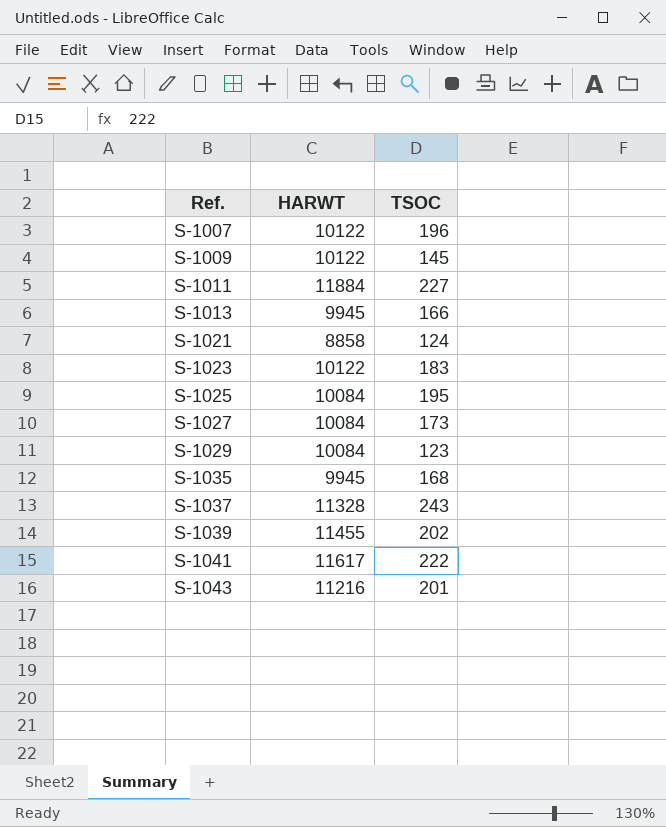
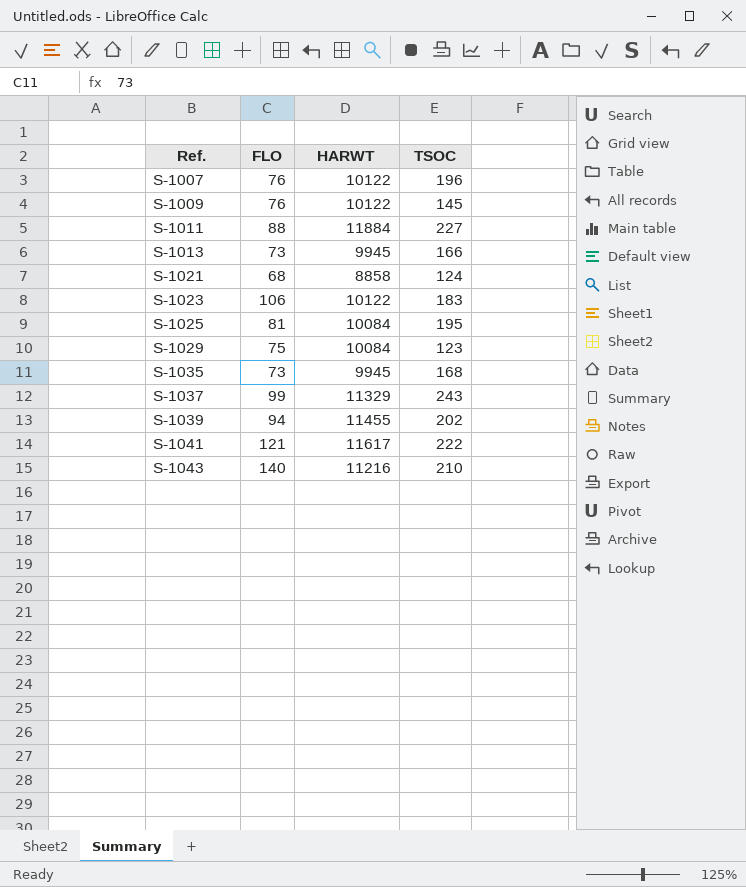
column FLO | position: none -> 2
row S-1027: 10084 | 173 -> none
S-1037 | HARWT: 11328 -> 11329
S-1043 | TSOC: 201 -> 210

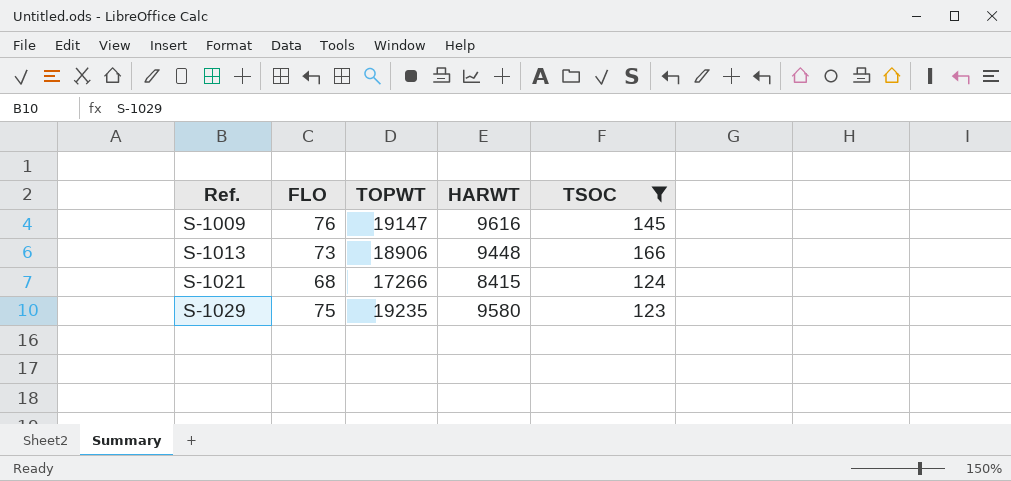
filter: none -> TSOC <= 166
column TOPWT | position: none -> 3
S-1009 | HARWT: 10122 -> 9616
S-1013 | HARWT: 9945 -> 9448
S-1021 | HARWT: 8858 -> 8415
S-1029 | HARWT: 10084 -> 9580

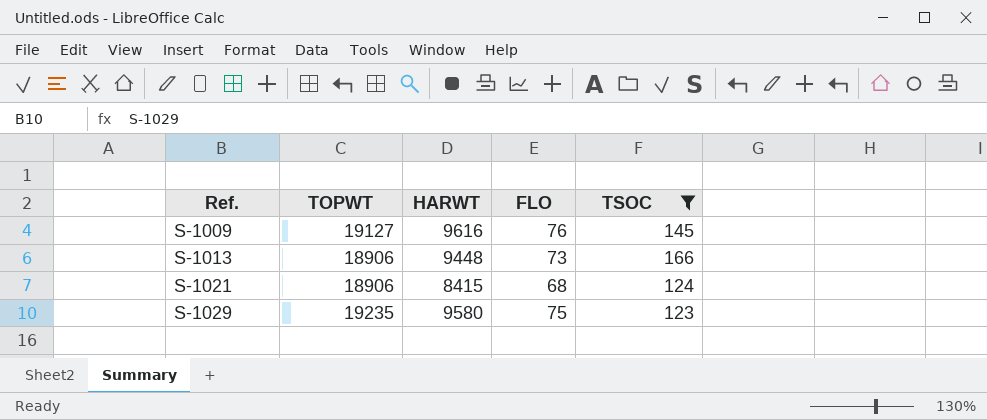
column FLO | position: 2 -> 4
S-1009 | TOPWT: 19147 -> 19127
S-1021 | TOPWT: 17266 -> 18906

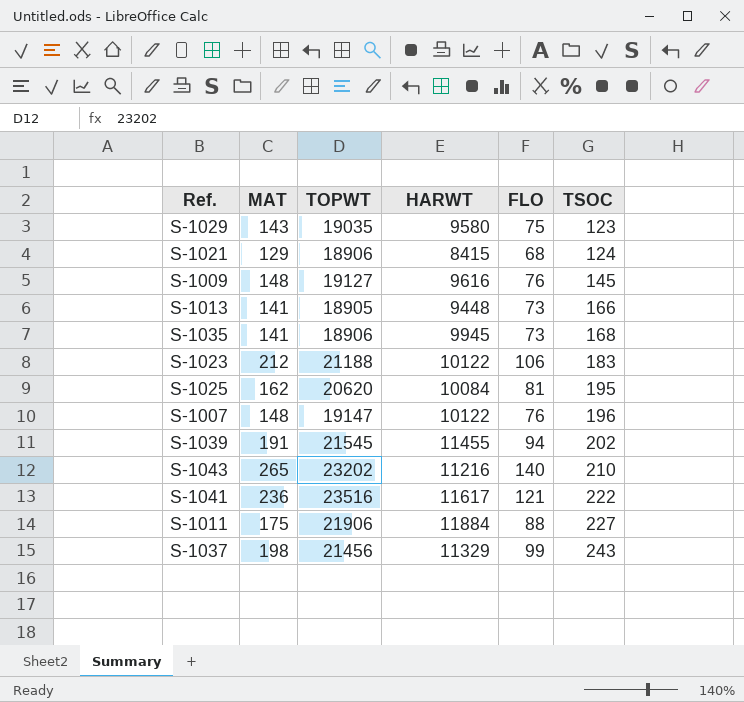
filter: TSOC <= 166 -> none
row order: Ref. ascending -> TSOC ascending
column MAT | position: none -> 2
S-1029 | TOPWT: 19235 -> 19035
S-1013 | TOPWT: 18906 -> 18905

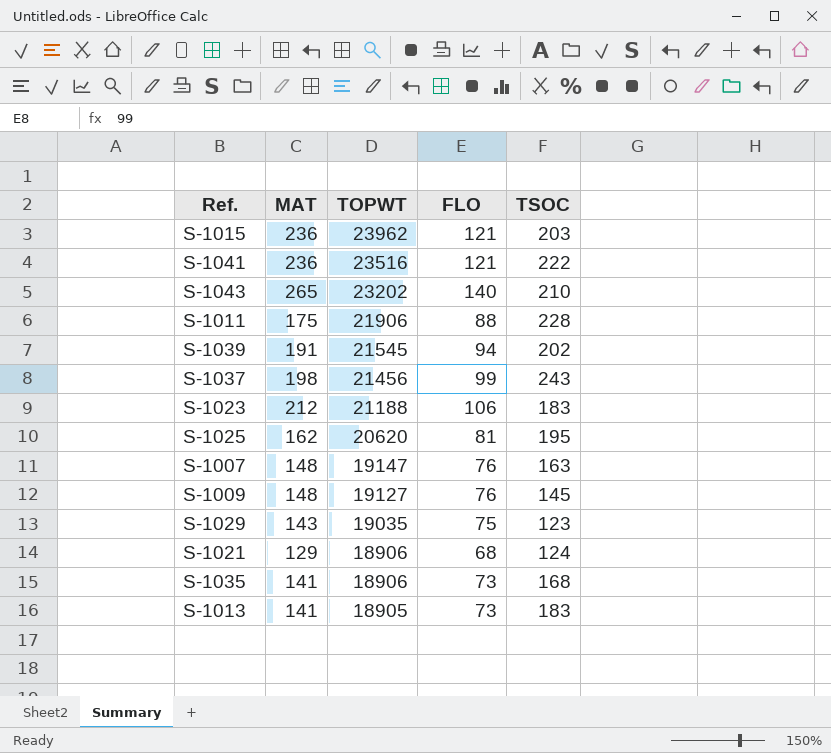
row order: TSOC ascending -> TOPWT descending
column HARWT | position: 4 -> none
row S-1015: none -> 236 | 23962 | 121 | 203
S-1011 | TSOC: 227 -> 228
S-1007 | TSOC: 196 -> 163
S-1013 | TSOC: 166 -> 183

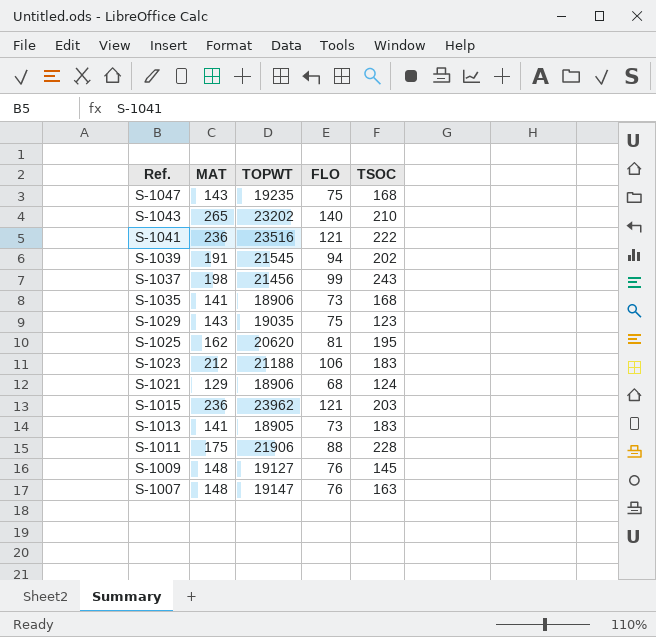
row order: TOPWT descending -> Ref. descending
row S-1047: none -> 143 | 19235 | 75 | 168

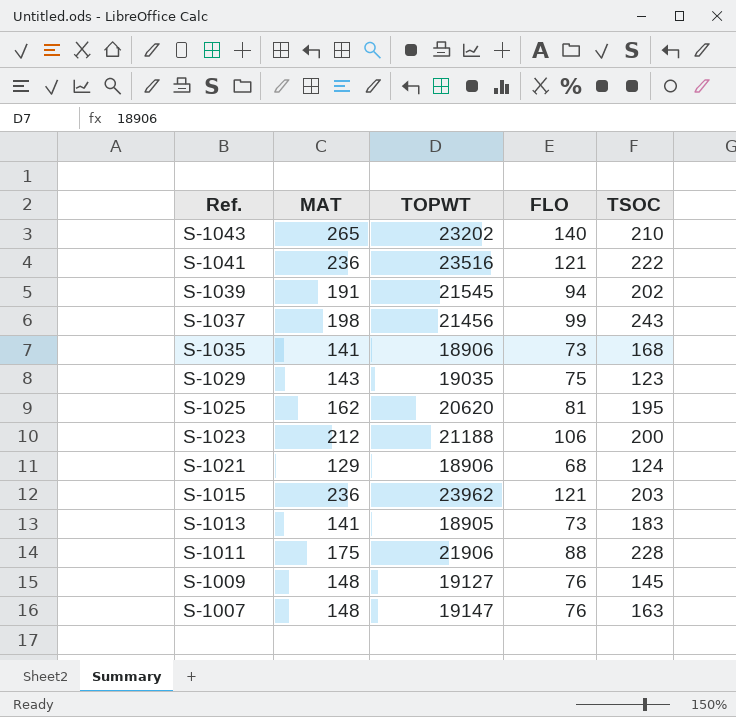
row S-1047: 143 | 19235 | 75 | 168 -> none
S-1023 | TSOC: 183 -> 200

